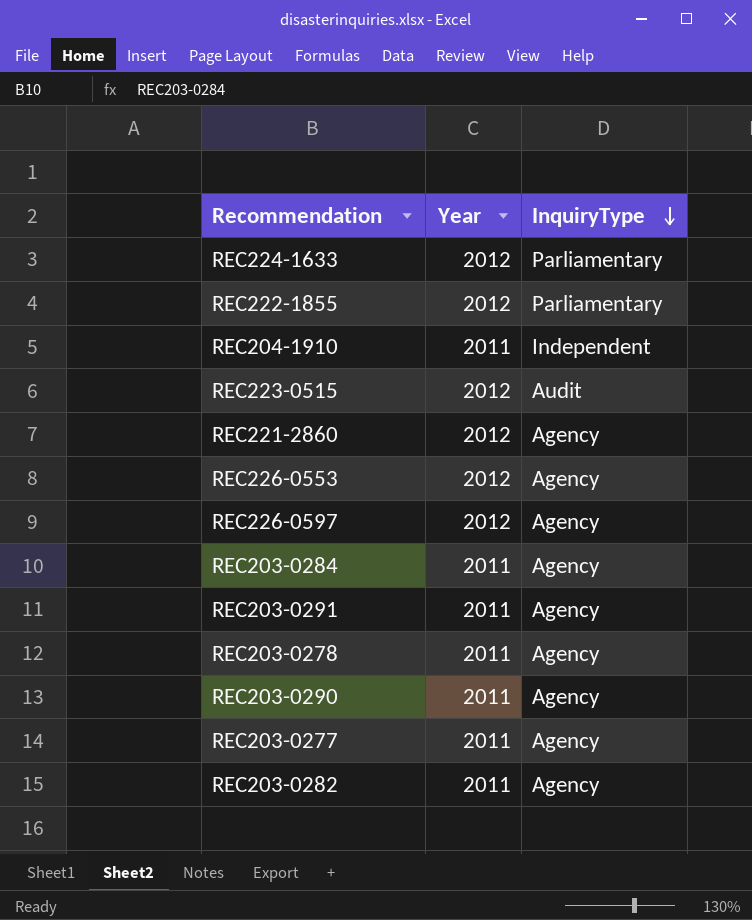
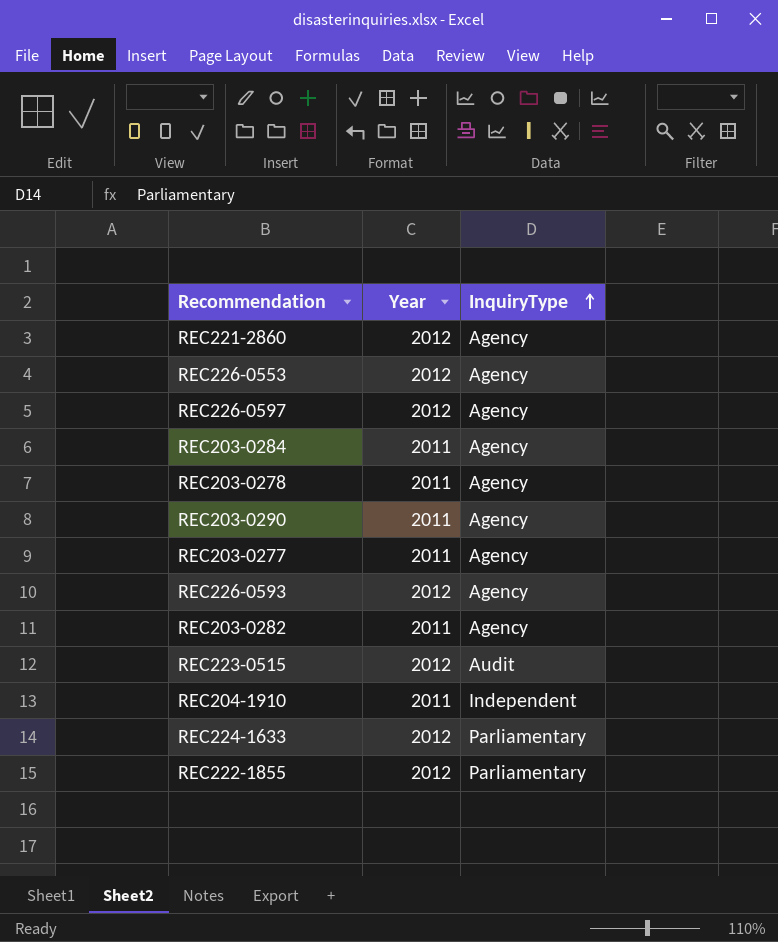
row order: InquiryType descending -> InquiryType ascending
row REC203-0291: 2011 | Agency -> none
row REC226-0593: none -> 2012 | Agency

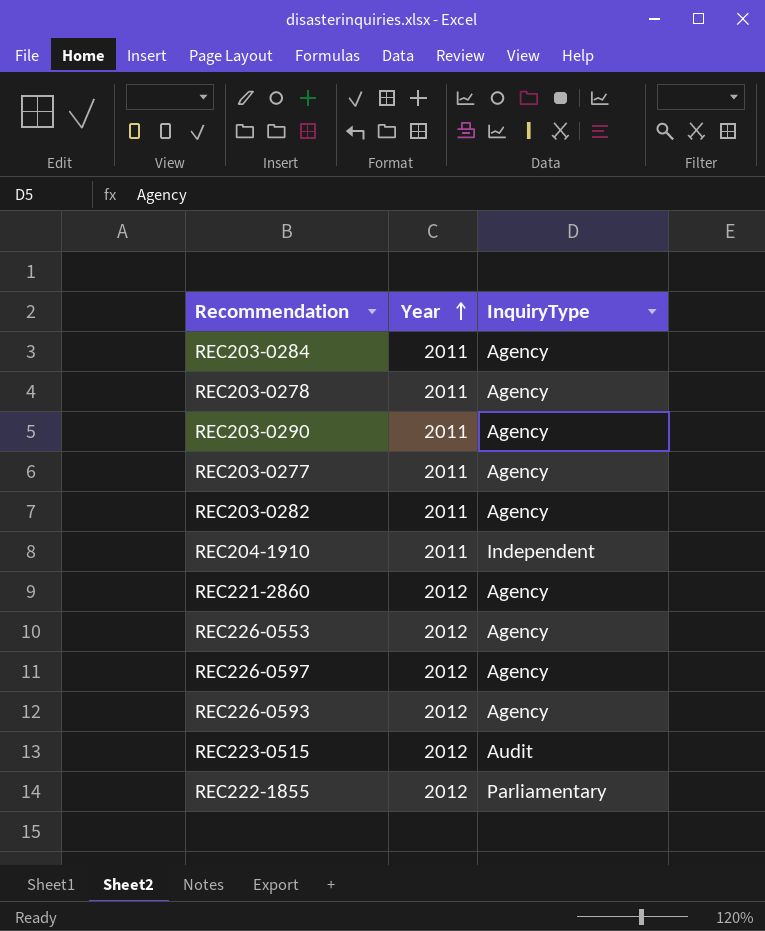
row order: InquiryType ascending -> Year ascending
row REC224-1633: 2012 | Parliamentary -> none

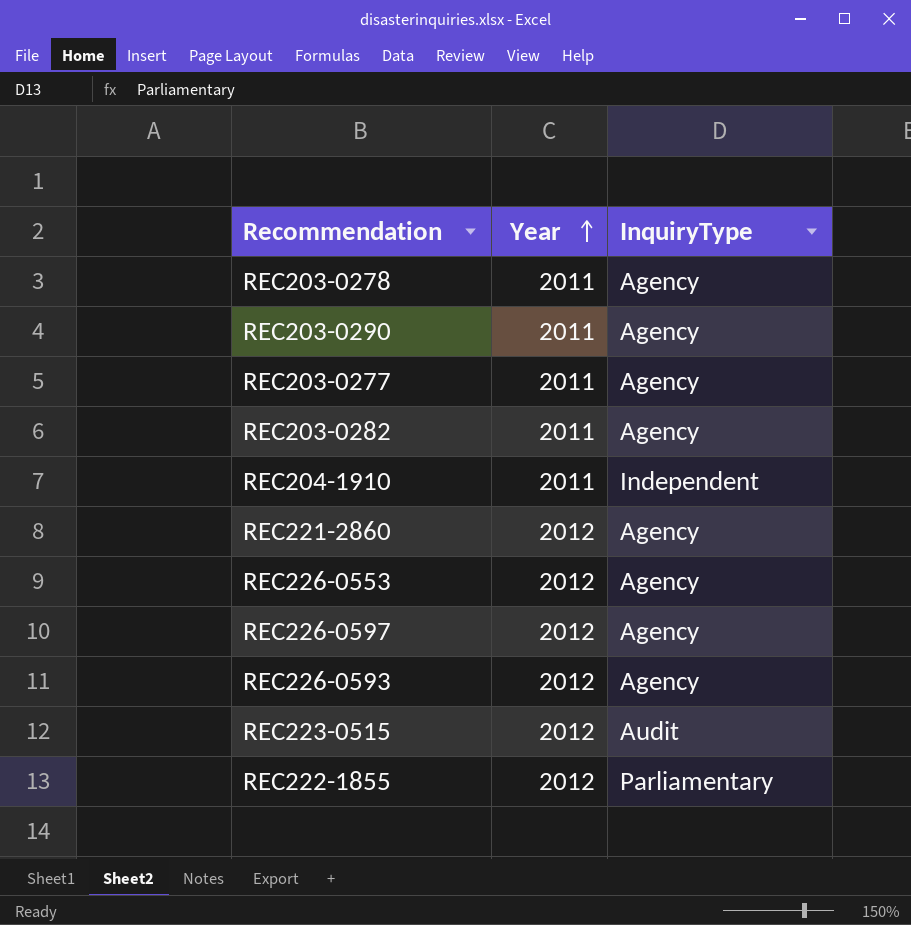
row REC203-0284: 2011 | Agency -> none

